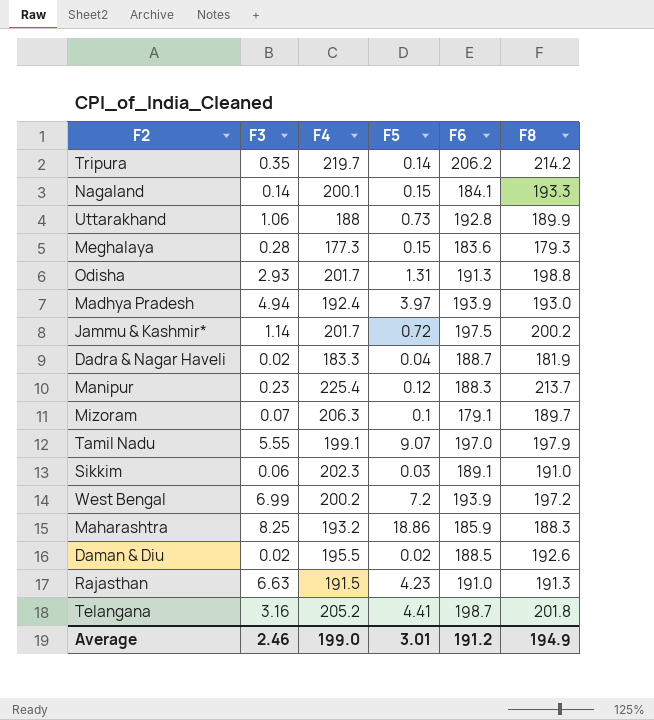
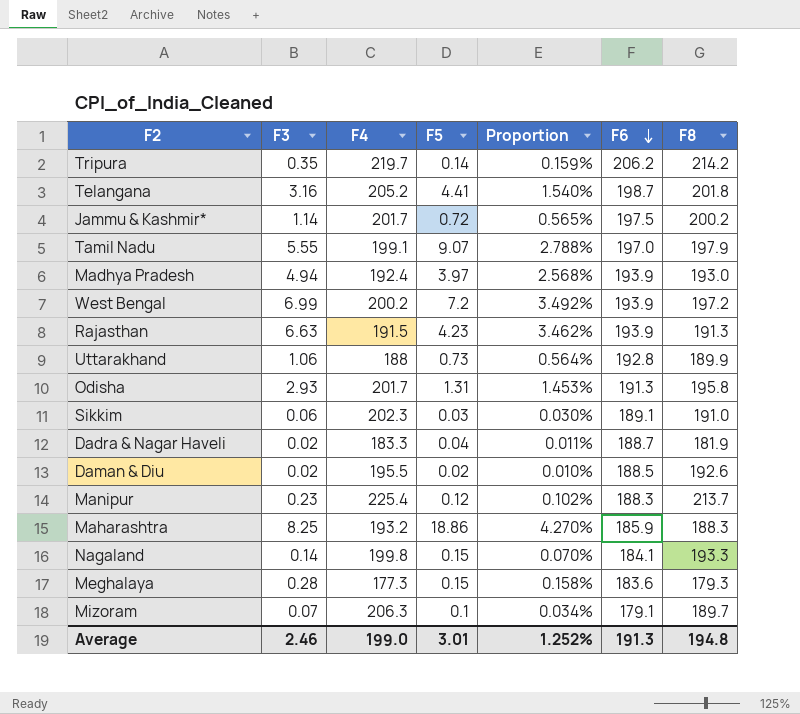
row order: none -> F6 descending
column Proportion | formula: none -> [F3] / [F4]
Rajasthan | F6: 191.0 -> 193.9
Odisha | F8: 198.8 -> 195.8
Nagaland | F4: 200.1 -> 199.8
Average | F6: 191.2 -> 191.3
Average | F8: 194.9 -> 194.8

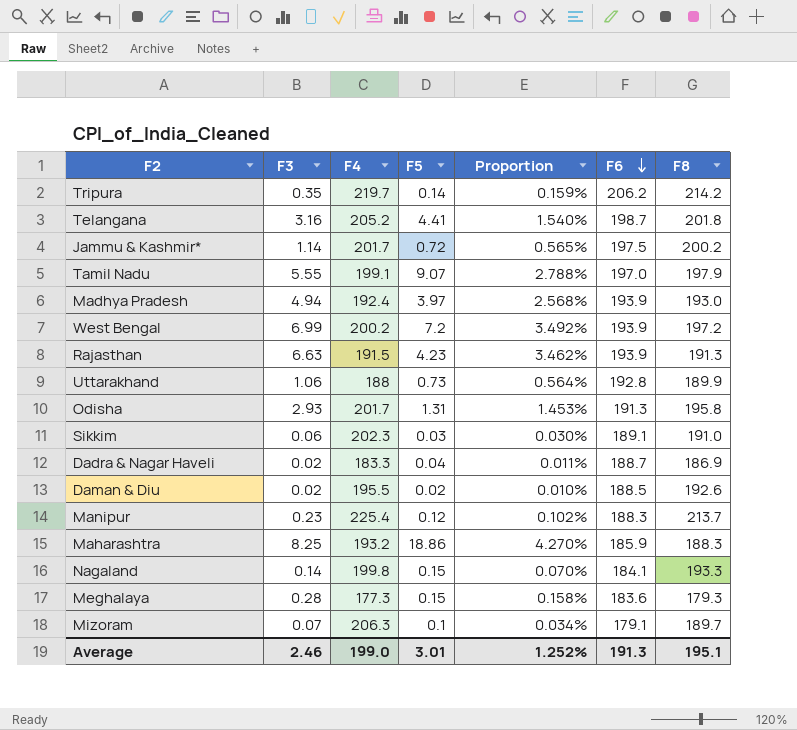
Dadra & Nagar Haveli | F8: 181.9 -> 186.9
Average | F8: 194.8 -> 195.1

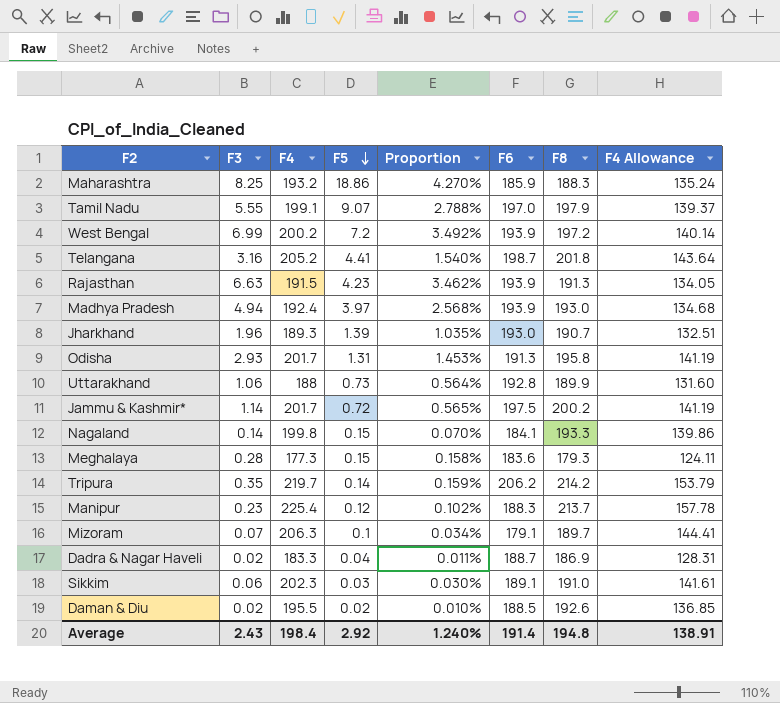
row order: F6 descending -> F5 descending
column F4 Allowance | formula: none -> [F4] * 0.7
row Jharkhand: none -> 1.96 | 189.3 | 1.39 | 1.035% | 193.0 | 190.7 | 132.51
Average | F3: 2.46 -> 2.43
Average | F4: 199.0 -> 198.4
Average | F5: 3.01 -> 2.92
Average | Proportion: 1.252% -> 1.240%
Average | F6: 191.3 -> 191.4
Average | F8: 195.1 -> 194.8

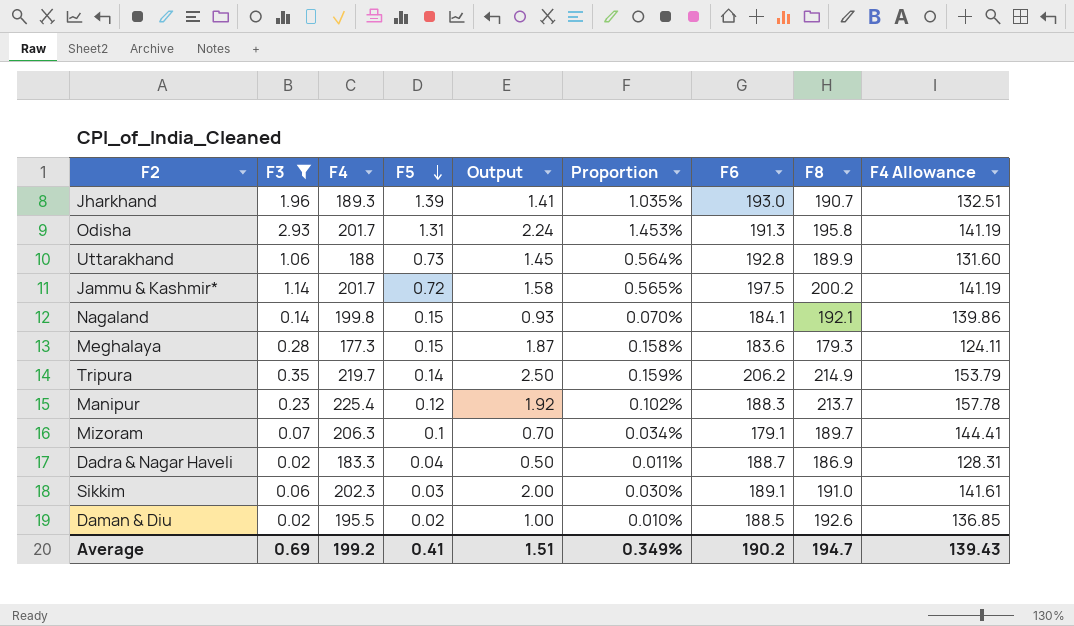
filter: none -> F3 <= 2.93
column Output | formula: none -> [F3] / [F5]
Nagaland | F8: 193.3 -> 192.1
Tripura | F8: 214.2 -> 214.9
Average | F3: 2.43 -> 0.69
Average | F4: 198.4 -> 199.2
Average | F5: 2.92 -> 0.41
Average | Proportion: 1.240% -> 0.349%
Average | F6: 191.4 -> 190.2
Average | F8: 194.8 -> 194.7
Average | F4 Allowance: 138.91 -> 139.43

